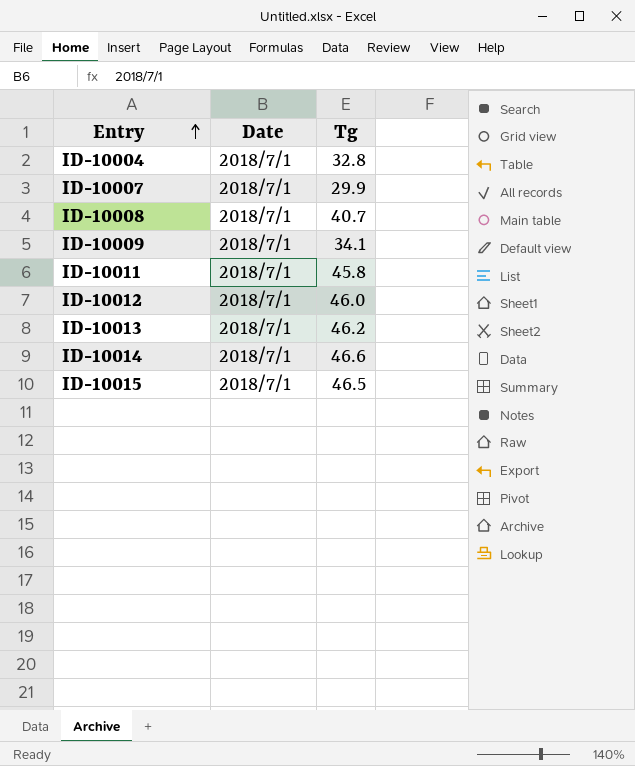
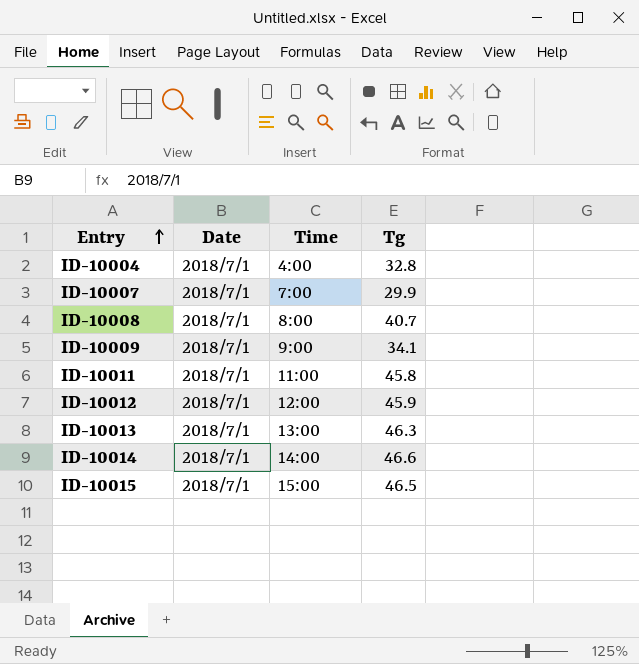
column Time | position: none -> 3
ID-10012 | Tg: 46.0 -> 45.9
ID-10013 | Tg: 46.2 -> 46.3

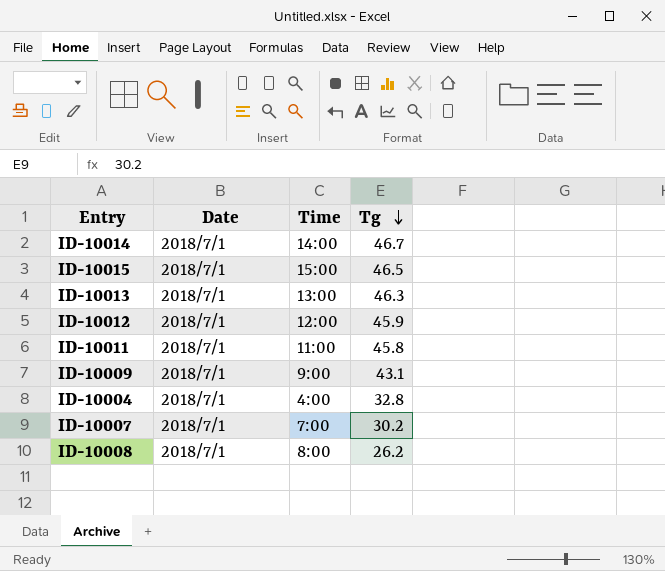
row order: Entry ascending -> Tg descending
ID-10014 | Tg: 46.6 -> 46.7
ID-10009 | Tg: 34.1 -> 43.1
ID-10007 | Tg: 29.9 -> 30.2
ID-10008 | Tg: 40.7 -> 26.2

